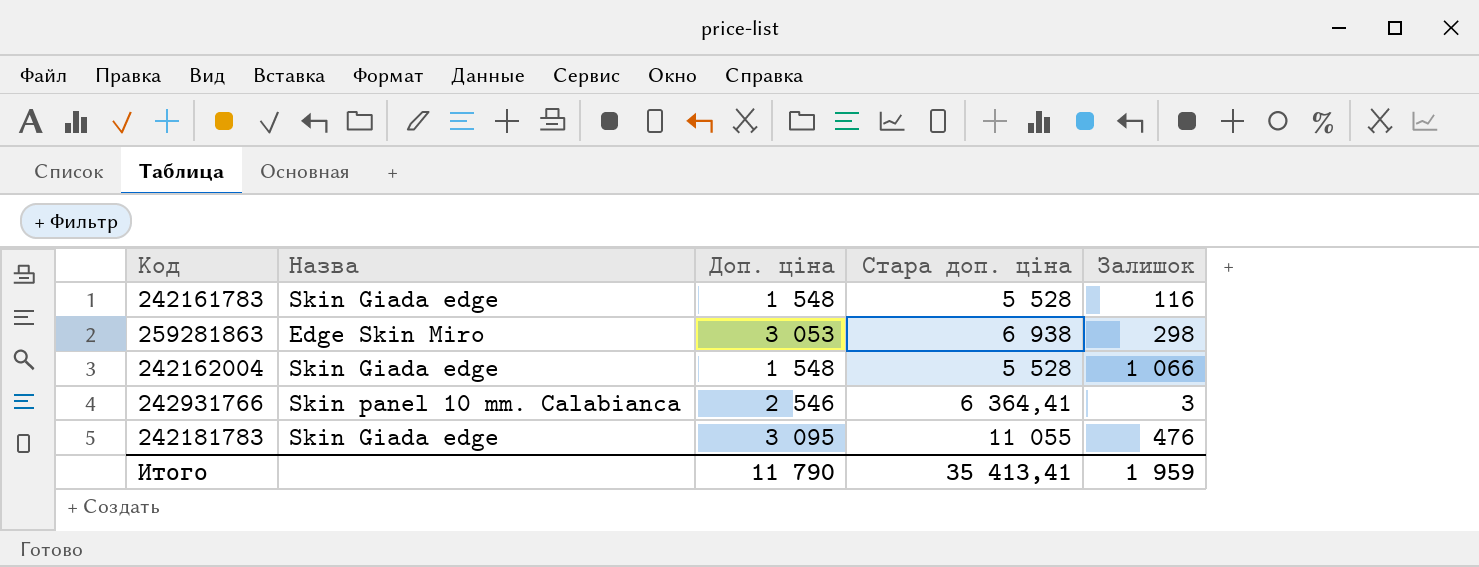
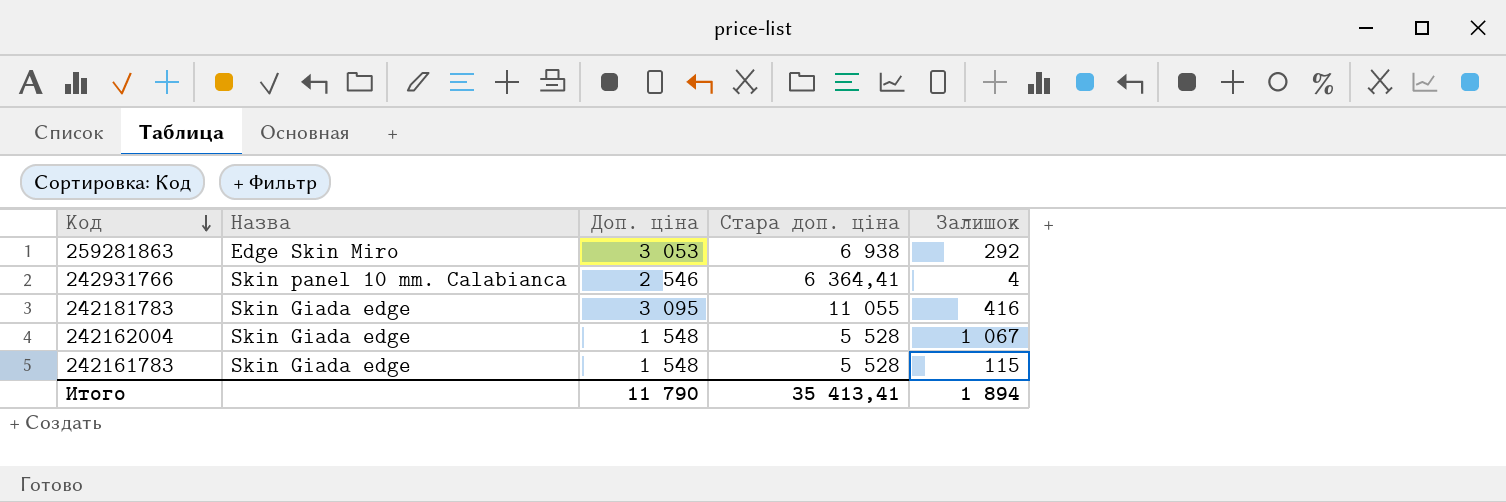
row order: none -> Код descending
259281863 | Залишок: 298 -> 292
242931766 | Залишок: 3 -> 4
242181783 | Залишок: 476 -> 416
242162004 | Залишок: 1 066 -> 1 067
242161783 | Залишок: 116 -> 115
Итого | Залишок: 1 959 -> 1 894

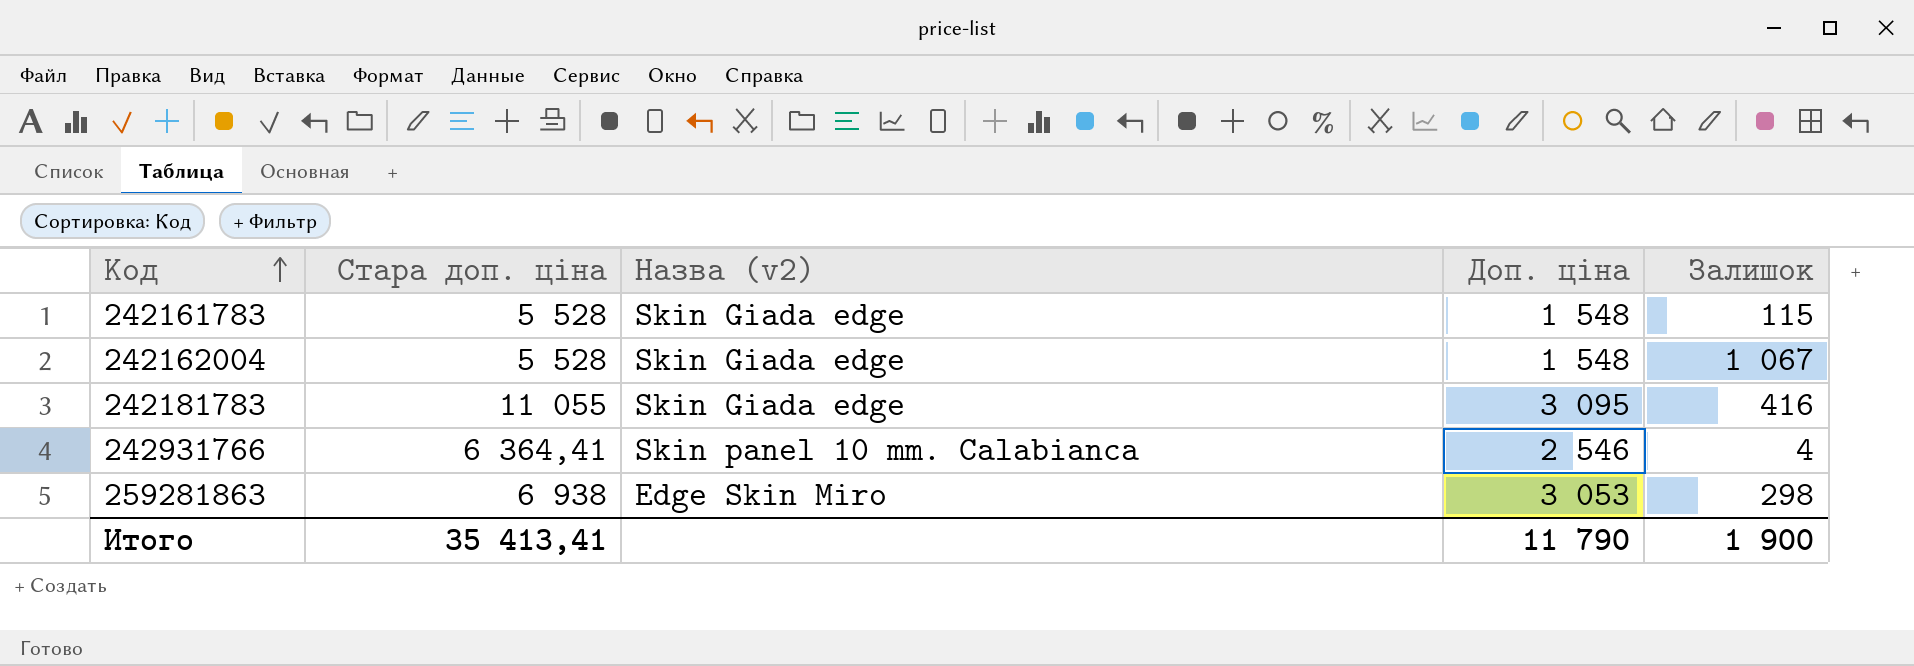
row order: Код descending -> Код ascending
column Стара доп. ціна | position: 4 -> 2
column name: Назва -> Назва (v2)
259281863 | Залишок: 292 -> 298
Итого | Залишок: 1 894 -> 1 900

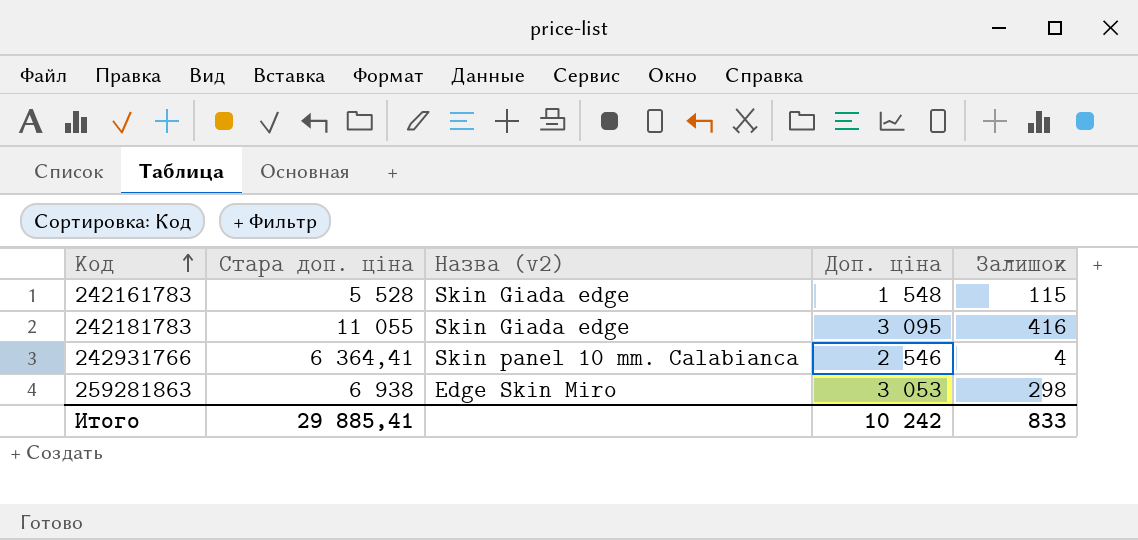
row 242162004: 5 528 | Skin Giada edge | 1 548 | 1 067 -> none
Итого | Стара доп. ціна: 35 413,41 -> 29 885,41
Итого | Доп. ціна: 11 790 -> 10 242
Итого | Залишок: 1 900 -> 833

